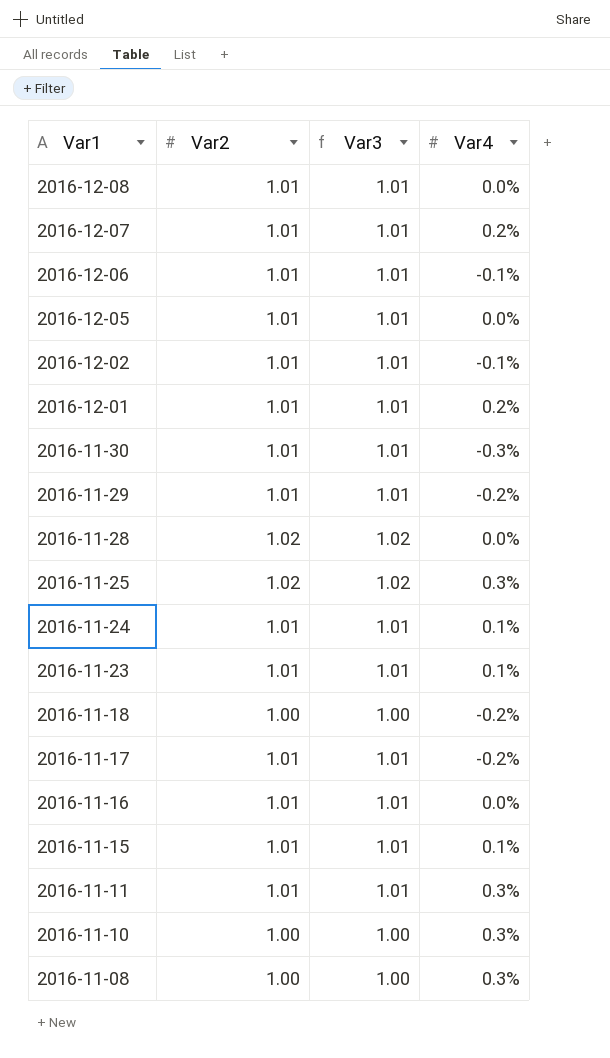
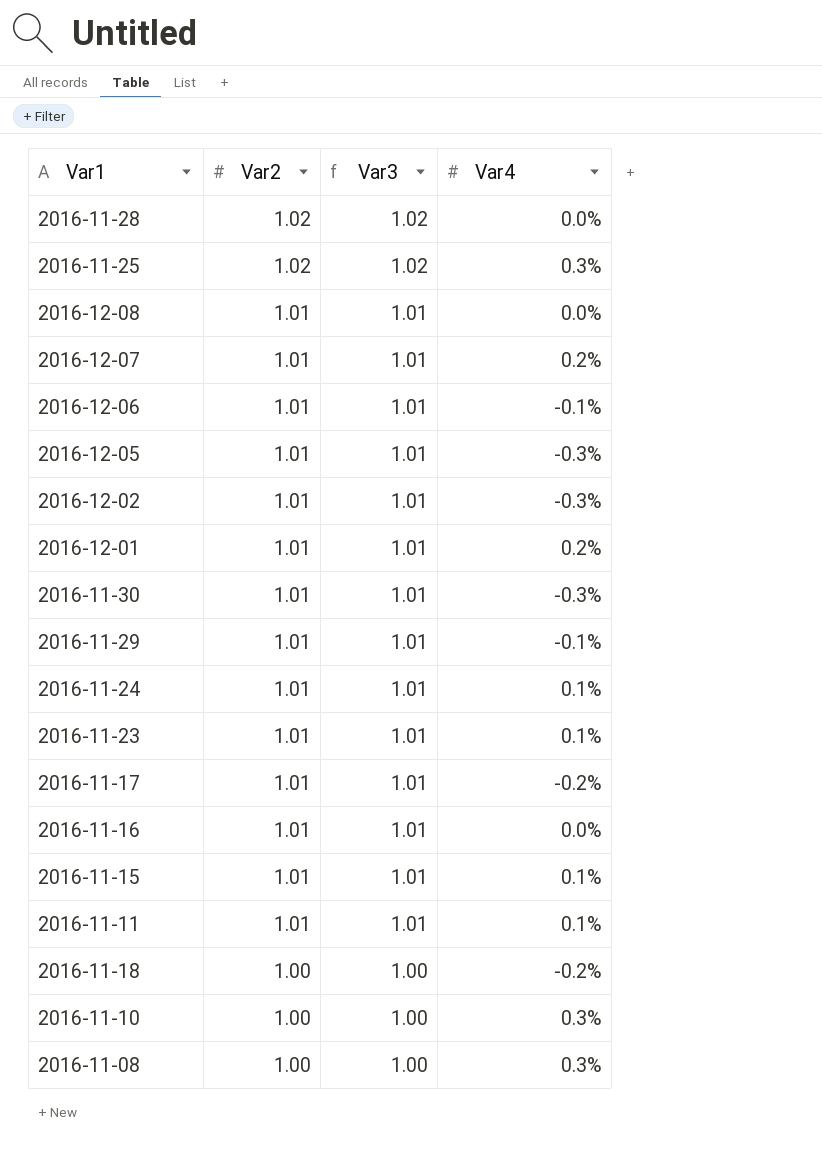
row order: Var1 descending -> Var2 descending
2016-12-05 | Var4: 0.0% -> -0.3%
2016-12-02 | Var4: -0.1% -> -0.3%
2016-11-29 | Var4: -0.2% -> -0.1%
2016-11-11 | Var4: 0.3% -> 0.1%

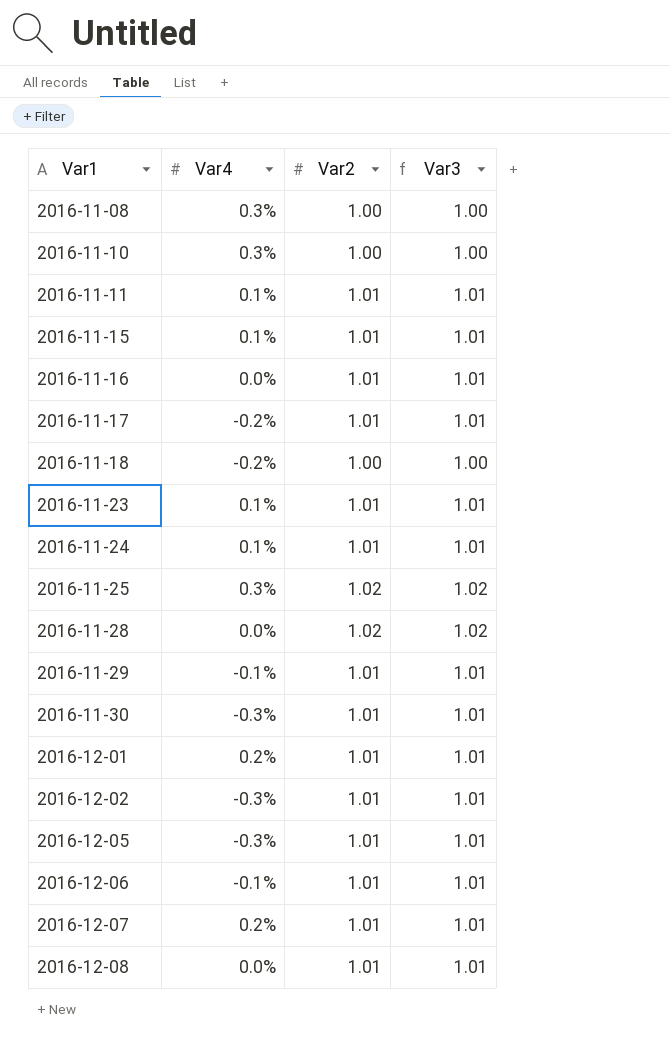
row order: Var2 descending -> Var1 ascending
column Var4 | position: 4 -> 2

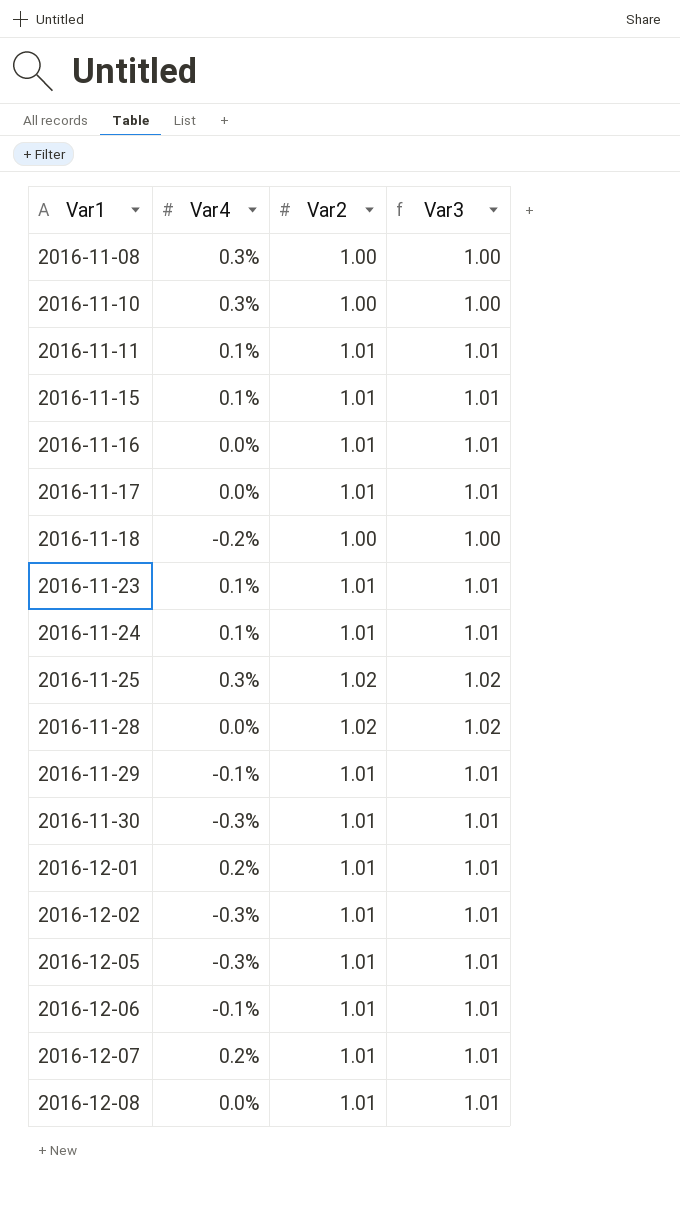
2016-11-17 | Var4: -0.2% -> 0.0%

